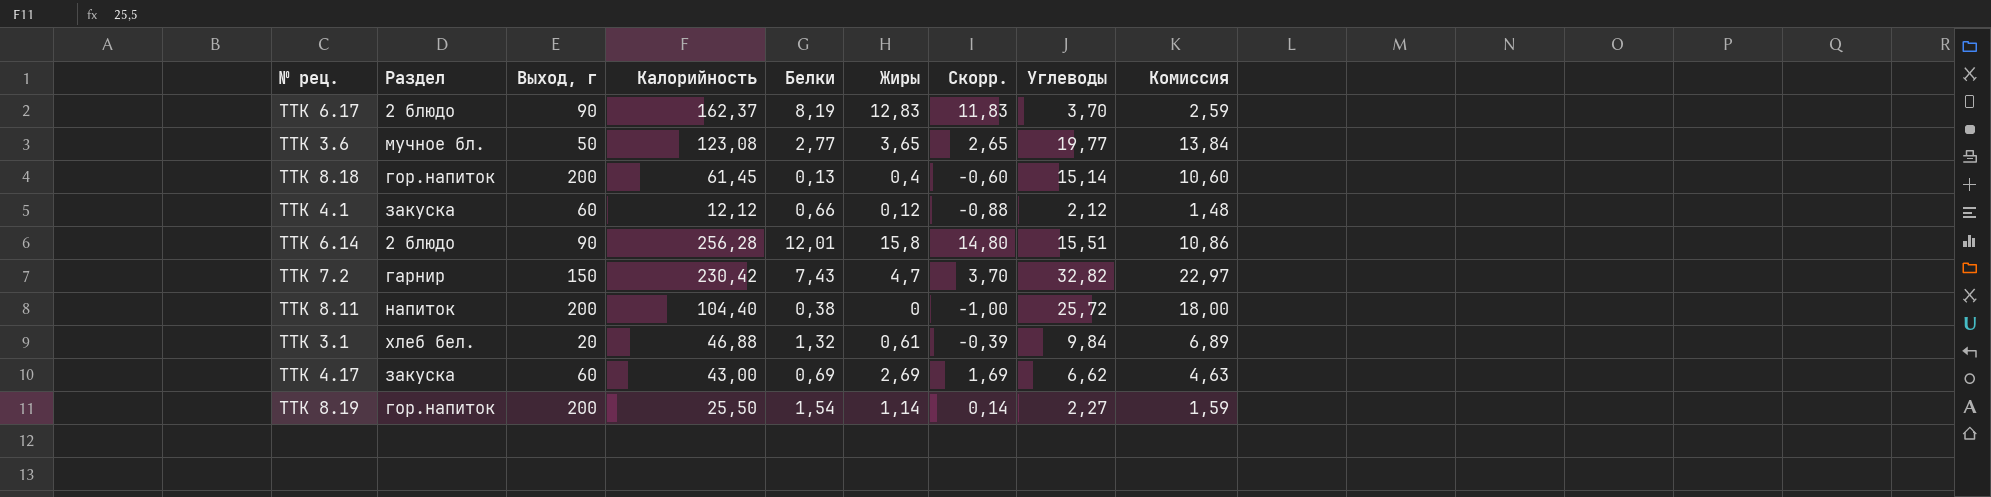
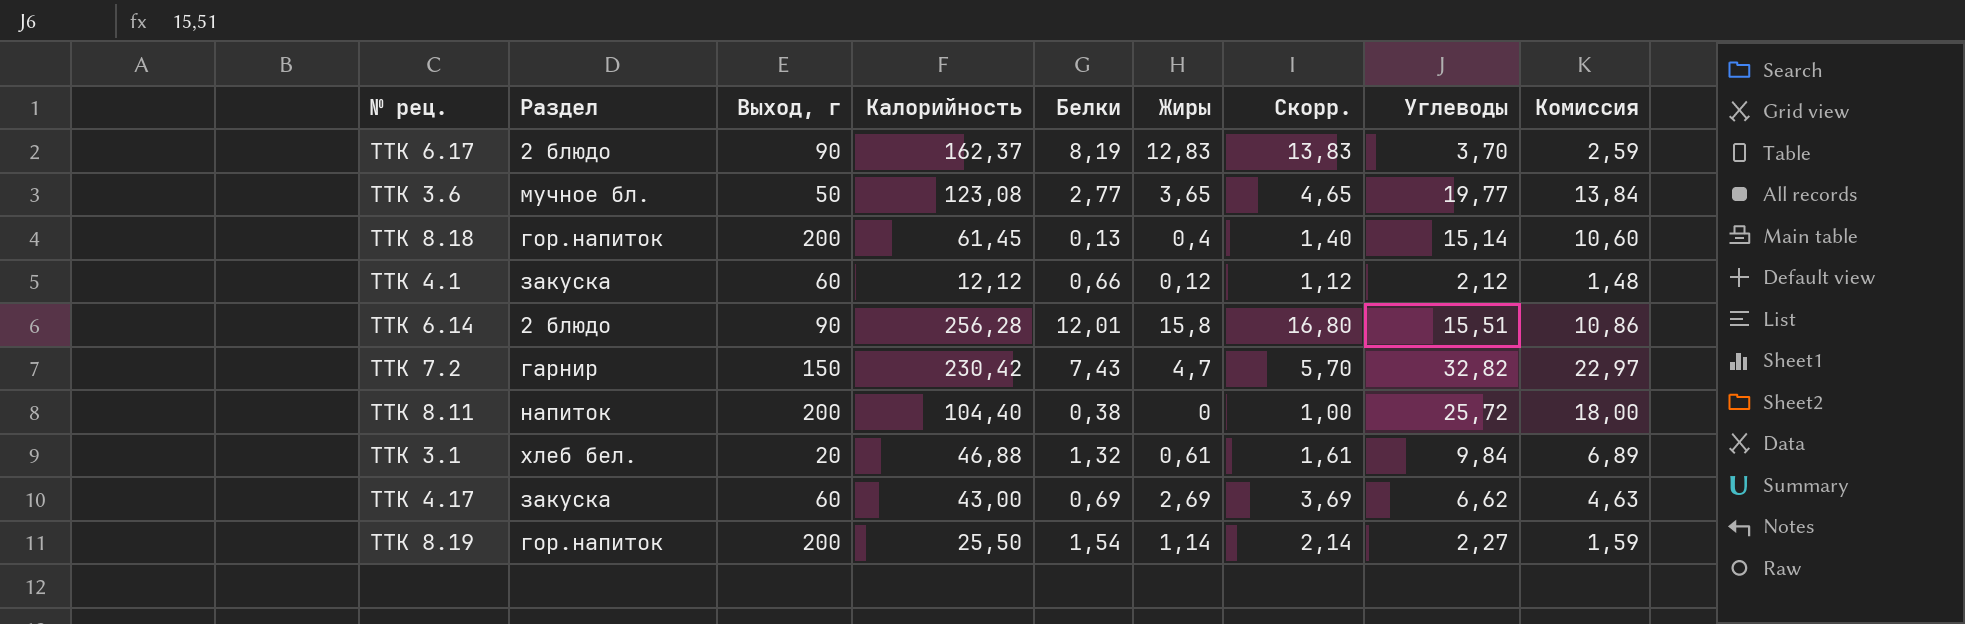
column Скорр. | formula: [Жиры] - 1 -> [Жиры] + 1

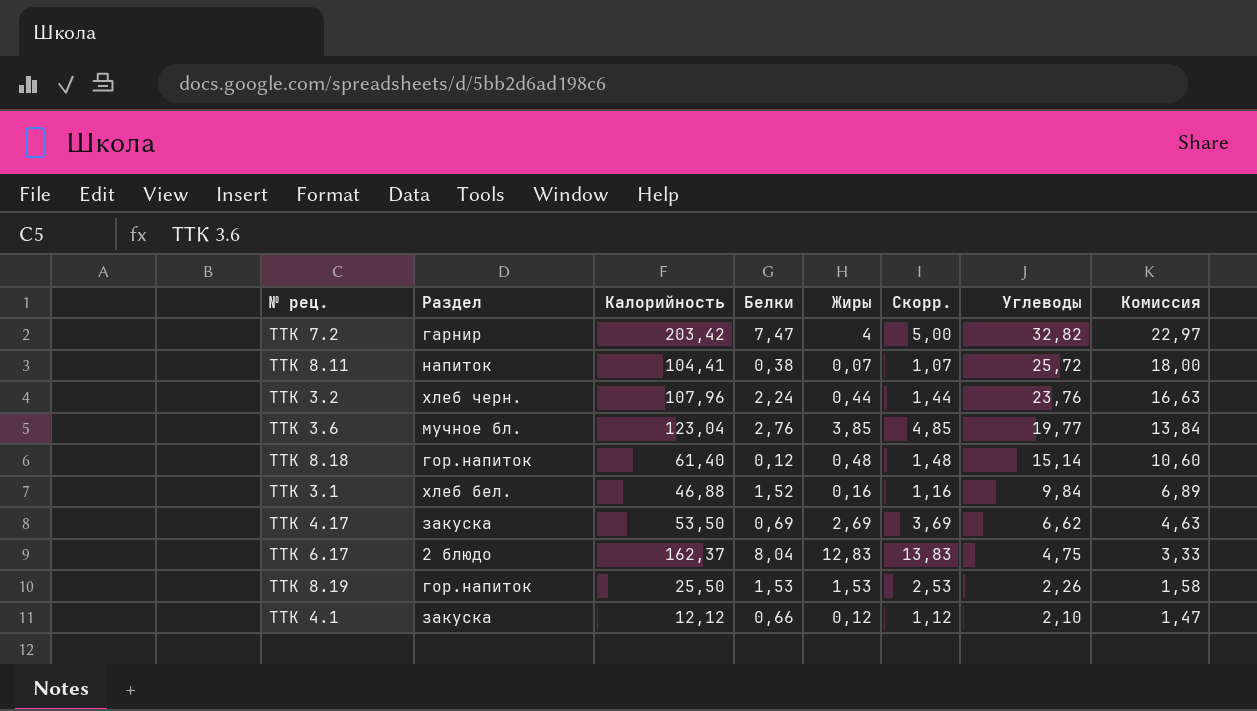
row order: none -> Углеводы descending
column Выход, г | position: 3 -> none
row ТТК 6.14: 2 блюдо | 90 | 256,28 | 12,01 | 15,8 | 16,80 | 15,51 | 10,86 -> none
ТТК 7.2 | Калорийность: 230,42 -> 203,42
ТТК 7.2 | Белки: 7,43 -> 7,47
ТТК 7.2 | Жиры: 4,7 -> 4
ТТК 7.2 | Скорр.: 5,70 -> 5,00
ТТК 8.11 | Калорийность: 104,40 -> 104,41
ТТК 8.11 | Жиры: 0 -> 0,07
ТТК 8.11 | Скорр.: 1,00 -> 1,07
row ТТК 3.2: none -> хлеб черн. | 107,96 | 2,24 | 0,44 | 1,44 | 23,76 | 16,63
ТТК 3.6 | Калорийность: 123,08 -> 123,04
ТТК 3.6 | Белки: 2,77 -> 2,76
ТТК 3.6 | Жиры: 3,65 -> 3,85
ТТК 3.6 | Скорр.: 4,65 -> 4,85
ТТК 8.18 | Калорийность: 61,45 -> 61,40
ТТК 8.18 | Белки: 0,13 -> 0,12
ТТК 8.18 | Жиры: 0,4 -> 0,48
ТТК 8.18 | Скорр.: 1,40 -> 1,48
ТТК 3.1 | Белки: 1,32 -> 1,52
ТТК 3.1 | Жиры: 0,61 -> 0,16
ТТК 3.1 | Скорр.: 1,61 -> 1,16
ТТК 4.17 | Калорийность: 43,00 -> 53,50
ТТК 6.17 | Белки: 8,19 -> 8,04
ТТК 6.17 | Углеводы: 3,70 -> 4,75
ТТК 6.17 | Комиссия: 2,59 -> 3,33
ТТК 8.19 | Белки: 1,54 -> 1,53
ТТК 8.19 | Жиры: 1,14 -> 1,53
ТТК 8.19 | Скорр.: 2,14 -> 2,53
ТТК 8.19 | Углеводы: 2,27 -> 2,26
ТТК 8.19 | Комиссия: 1,59 -> 1,58
ТТК 4.1 | Углеводы: 2,12 -> 2,10
ТТК 4.1 | Комиссия: 1,48 -> 1,47

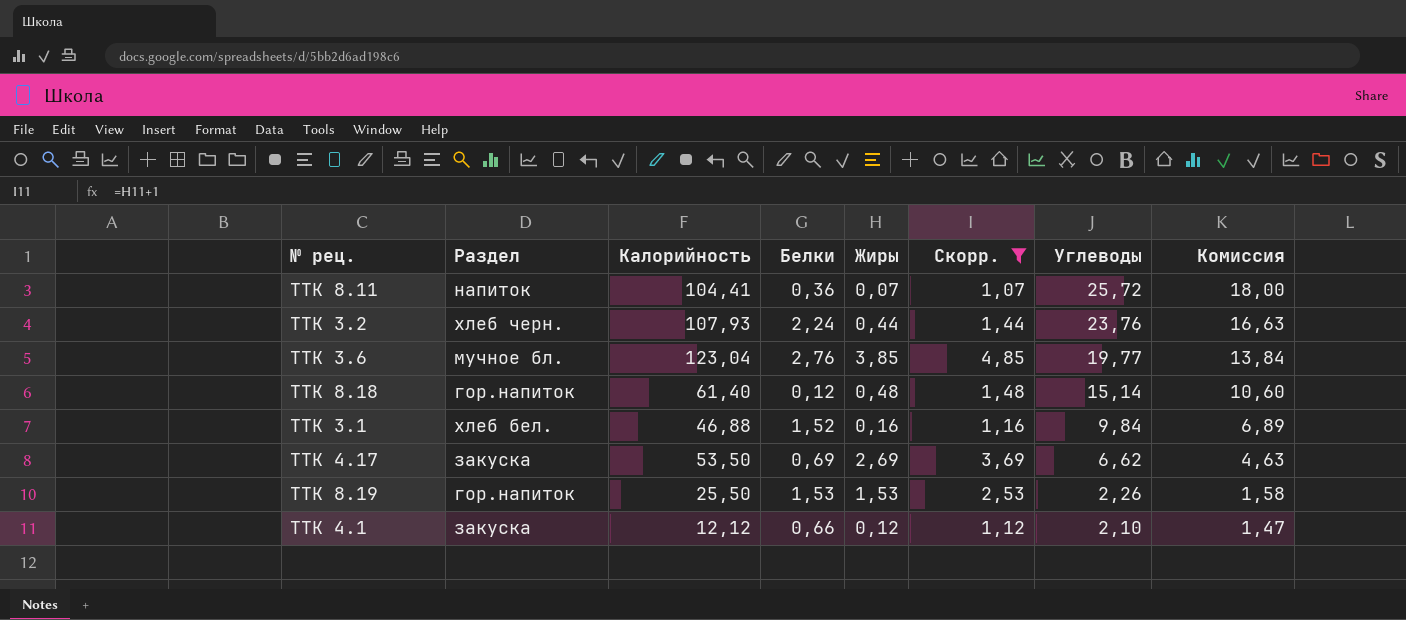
filter: none -> Скорр. <= 4,85
ТТК 8.11 | Белки: 0,38 -> 0,36
ТТК 3.2 | Калорийность: 107,96 -> 107,93

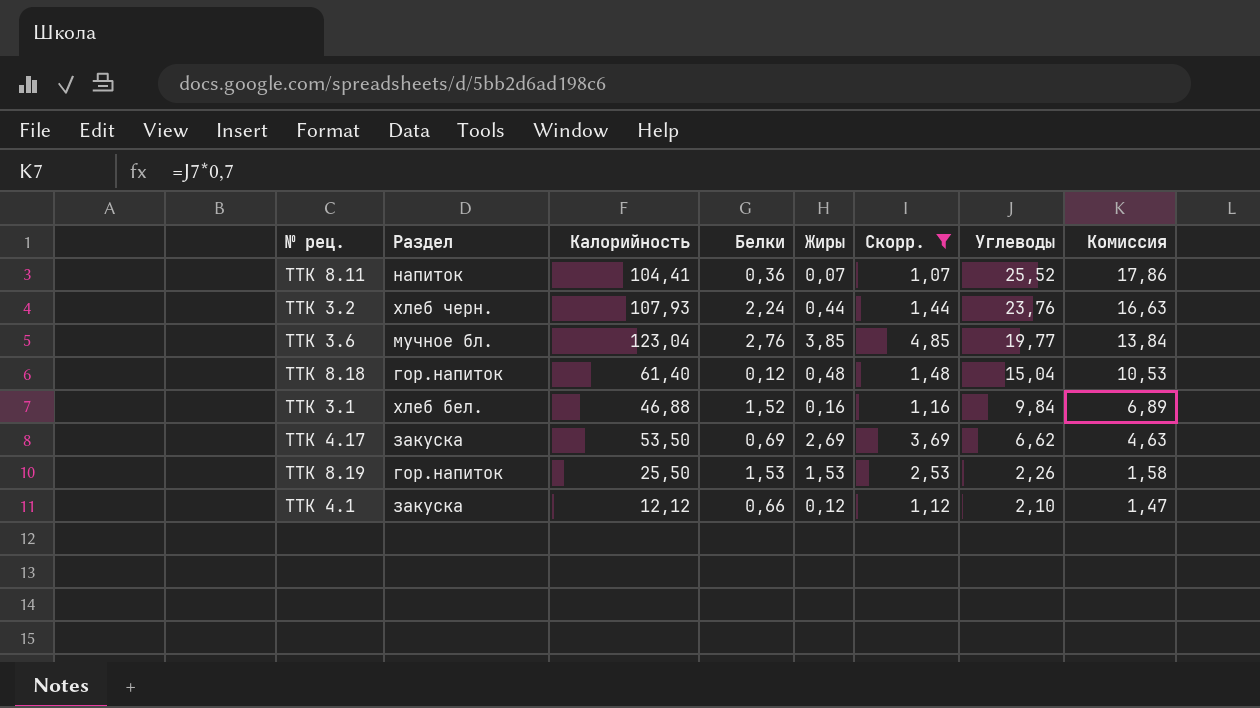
ТТК 8.11 | Углеводы: 25,72 -> 25,52
ТТК 8.11 | Комиссия: 18,00 -> 17,86
ТТК 8.18 | Углеводы: 15,14 -> 15,04
ТТК 8.18 | Комиссия: 10,60 -> 10,53

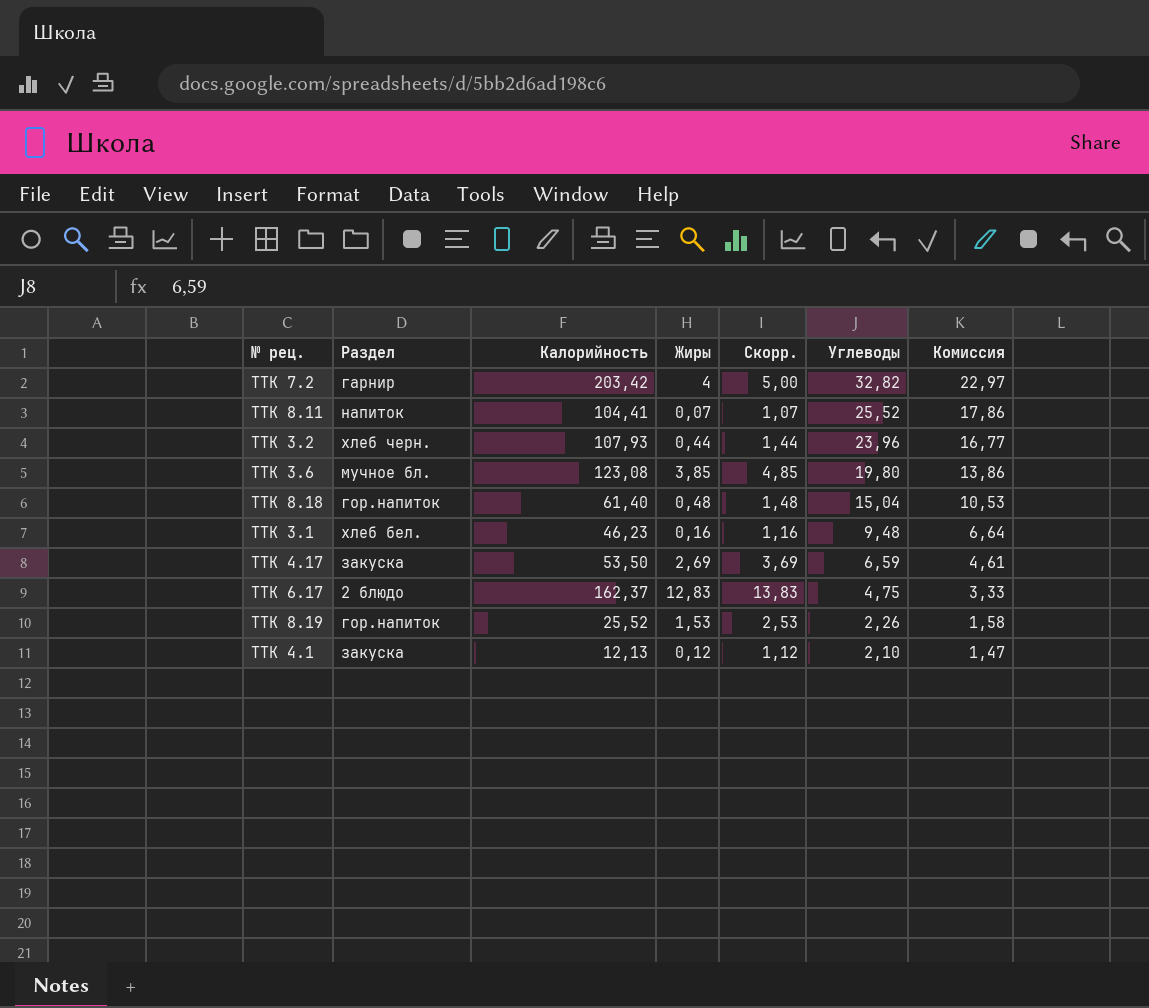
filter: Скорр. <= 4,85 -> none
column Белки | position: 4 -> none
ТТК 3.2 | Углеводы: 23,76 -> 23,96
ТТК 3.2 | Комиссия: 16,63 -> 16,77
ТТК 3.6 | Калорийность: 123,04 -> 123,08
ТТК 3.6 | Углеводы: 19,77 -> 19,80
ТТК 3.6 | Комиссия: 13,84 -> 13,86
ТТК 3.1 | Калорийность: 46,88 -> 46,23
ТТК 3.1 | Углеводы: 9,84 -> 9,48
ТТК 3.1 | Комиссия: 6,89 -> 6,64
ТТК 4.17 | Углеводы: 6,62 -> 6,59
ТТК 4.17 | Комиссия: 4,63 -> 4,61
ТТК 8.19 | Калорийность: 25,50 -> 25,52
ТТК 4.1 | Калорийность: 12,12 -> 12,13

